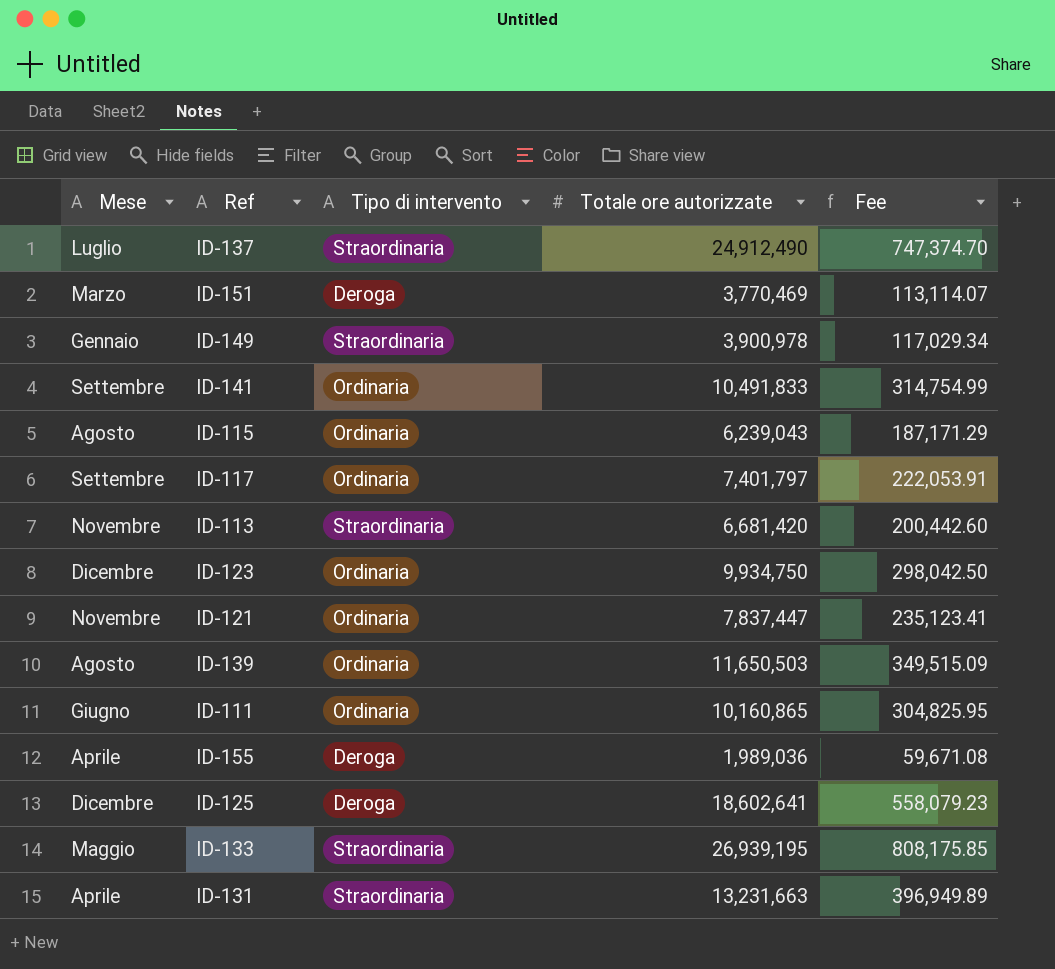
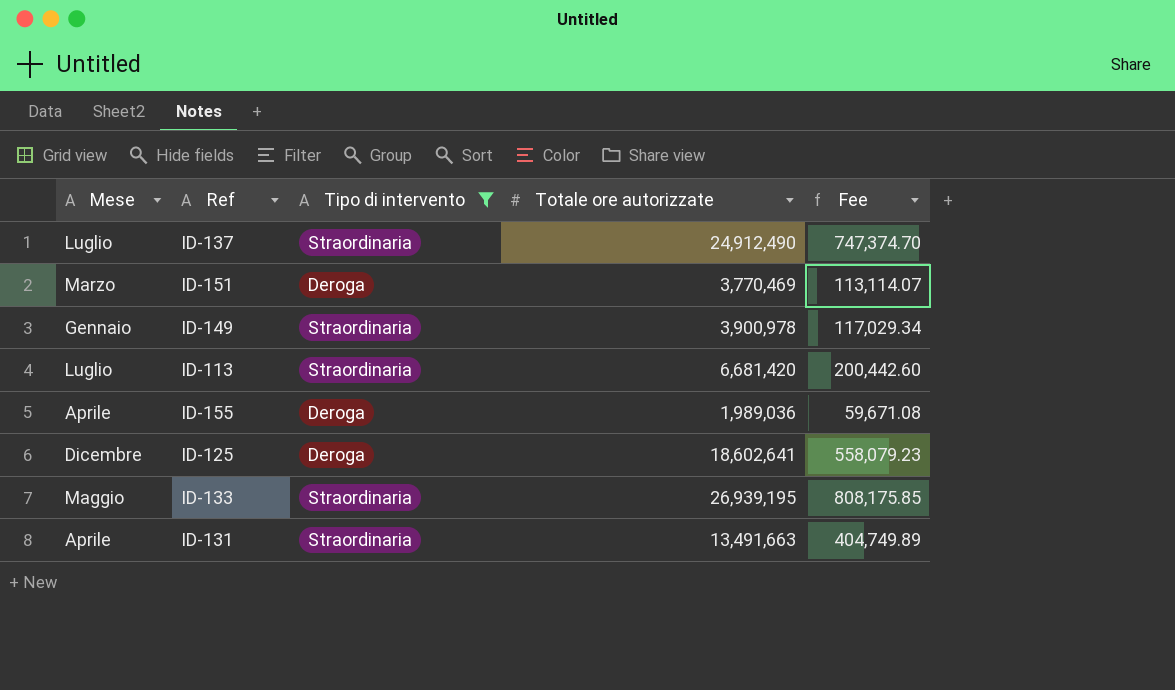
filter: none -> Tipo di intervento != Ordinaria
ID-113 | Mese: Novembre -> Luglio
ID-131 | Totale ore autorizzate: 13,231,663 -> 13,491,663
ID-131 | Fee: 396,949.89 -> 404,749.89

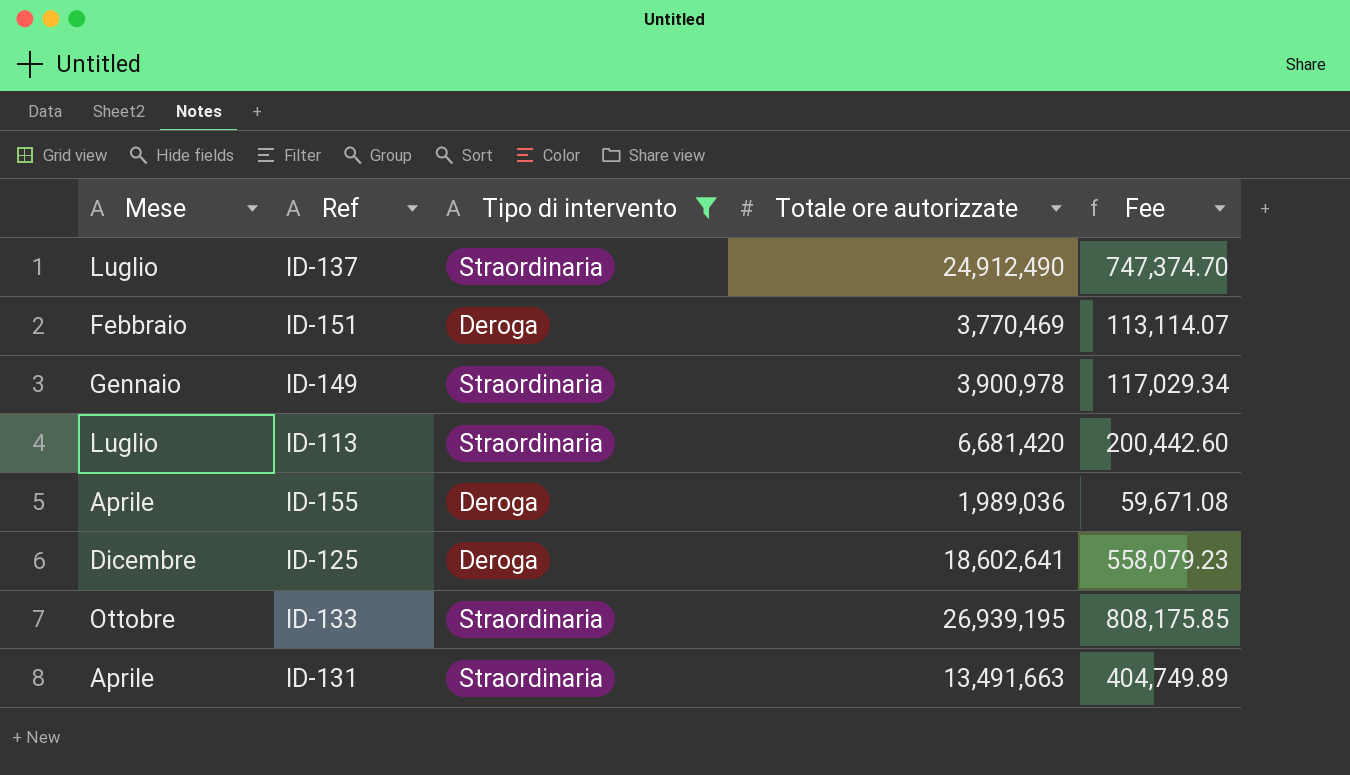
ID-151 | Mese: Marzo -> Febbraio
ID-133 | Mese: Maggio -> Ottobre

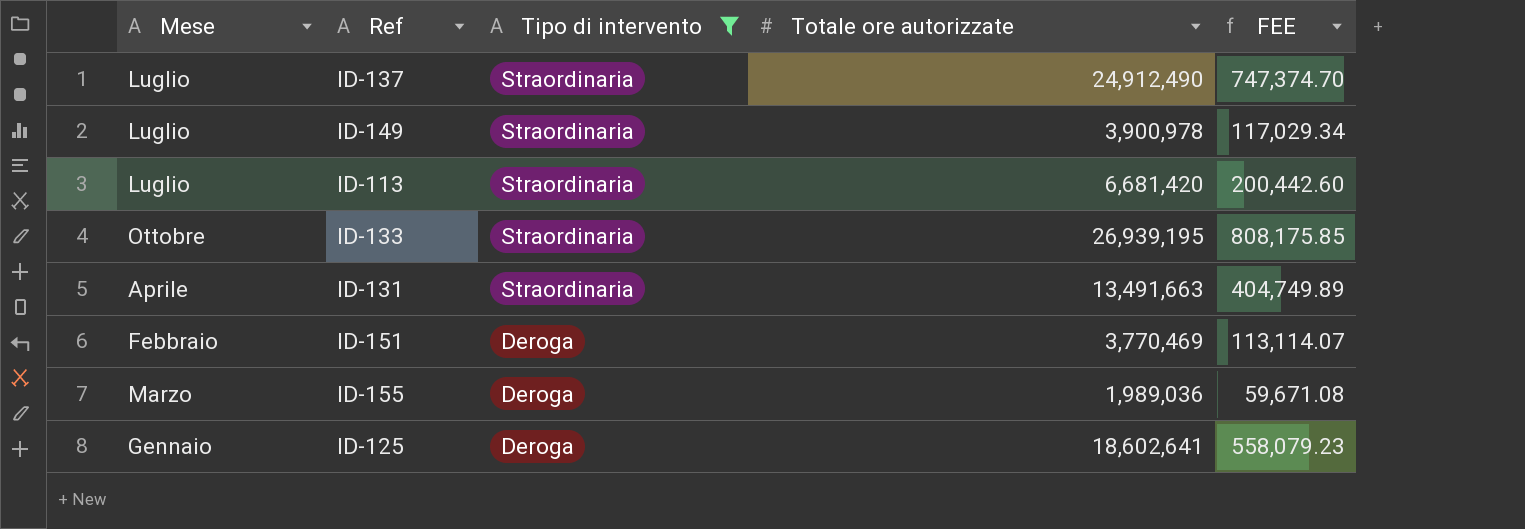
row order: none -> Tipo di intervento descending
column name: Fee -> FEE
ID-149 | Mese: Gennaio -> Luglio
ID-155 | Mese: Aprile -> Marzo
ID-125 | Mese: Dicembre -> Gennaio

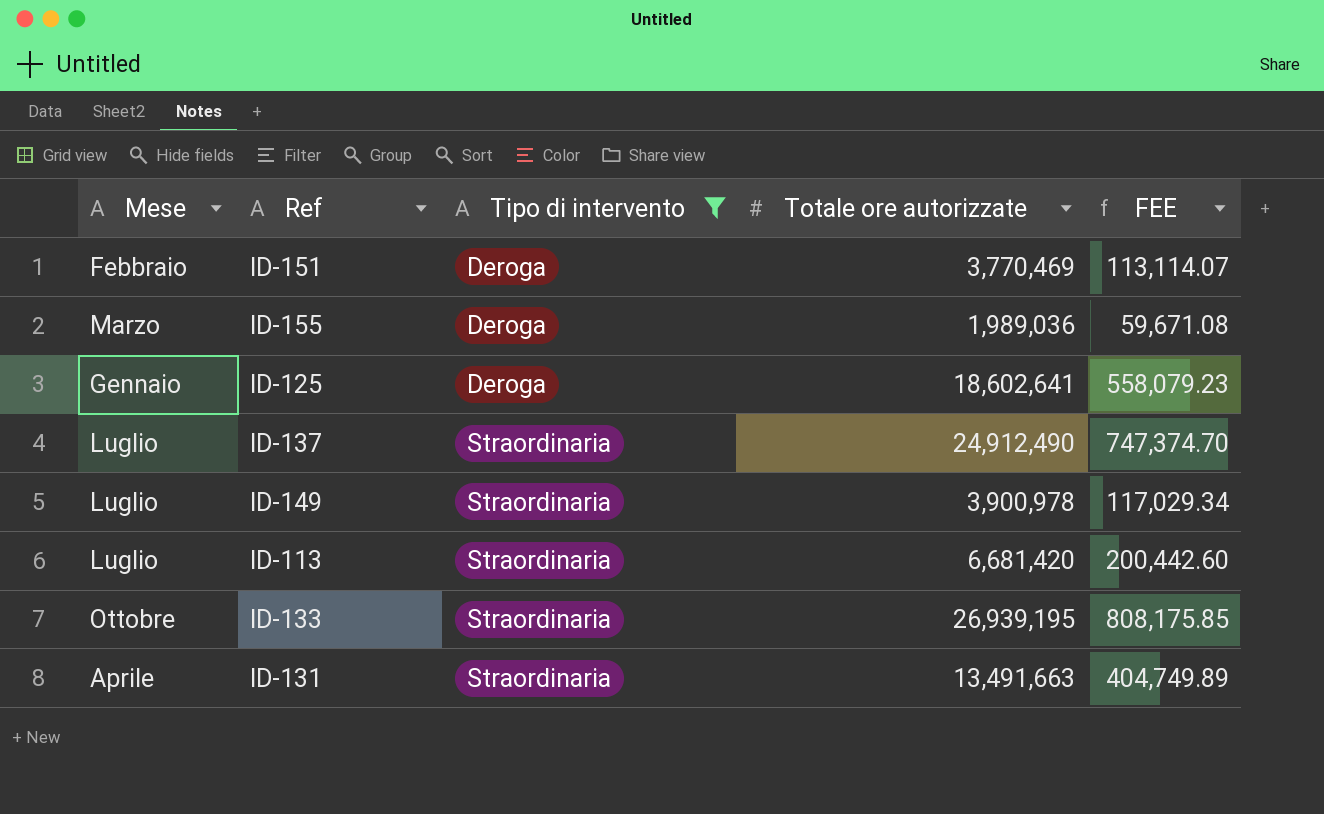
row order: Tipo di intervento descending -> Tipo di intervento ascending

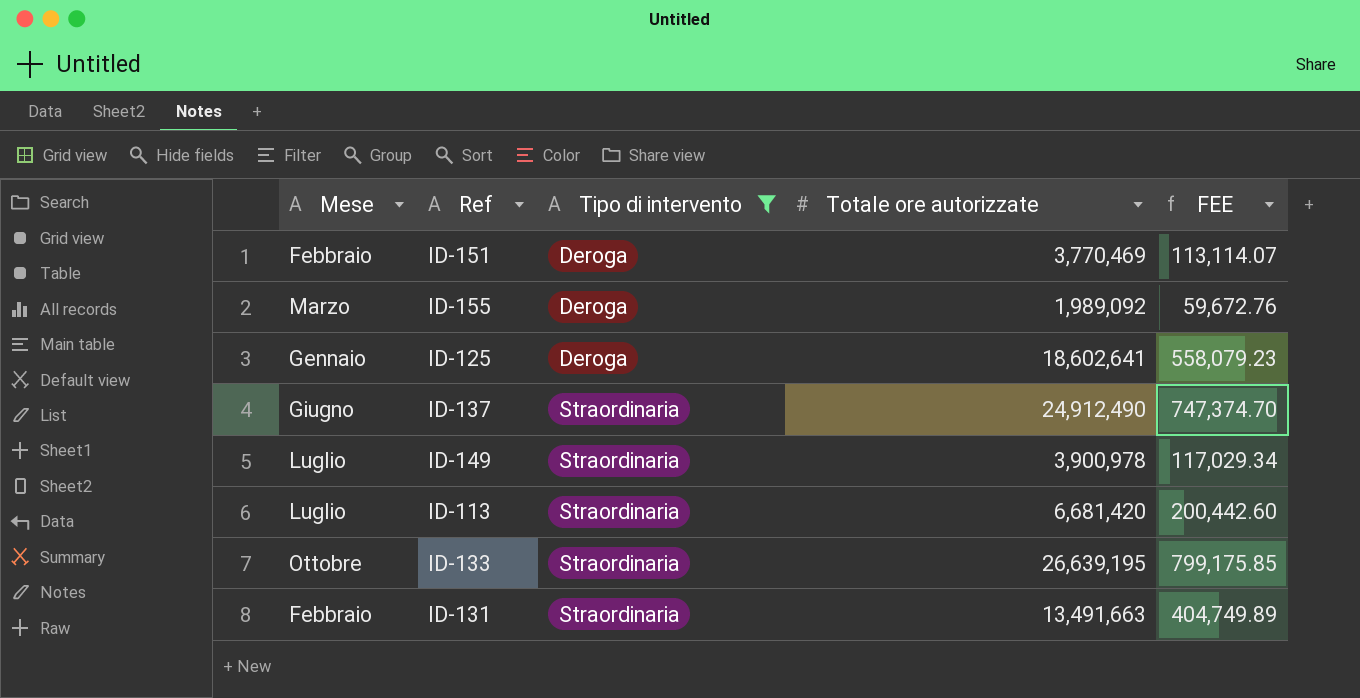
ID-155 | Totale ore autorizzate: 1,989,036 -> 1,989,092
ID-155 | FEE: 59,671.08 -> 59,672.76
ID-137 | Mese: Luglio -> Giugno
ID-133 | Totale ore autorizzate: 26,939,195 -> 26,639,195
ID-133 | FEE: 808,175.85 -> 799,175.85
ID-131 | Mese: Aprile -> Febbraio

